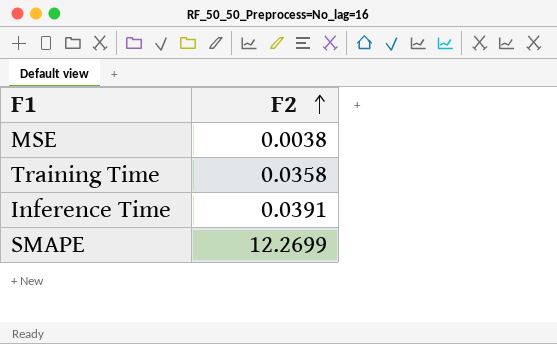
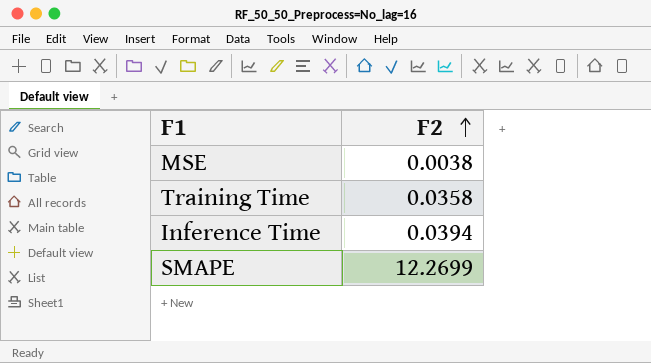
Inference Time | F2: 0.0391 -> 0.0394

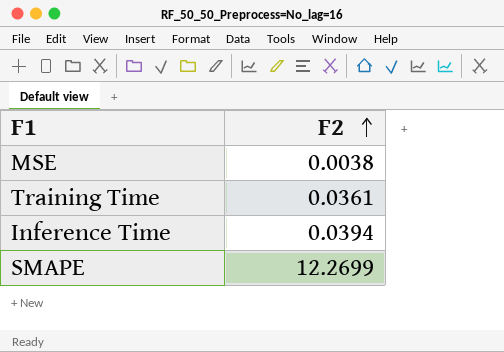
Training Time | F2: 0.0358 -> 0.0361

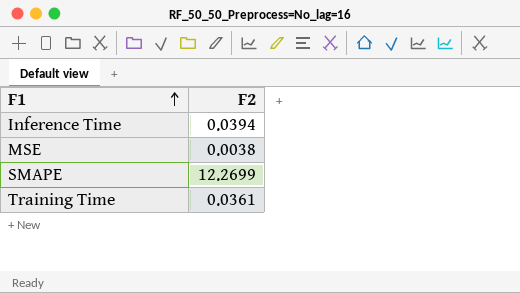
row order: F2 ascending -> F1 ascending

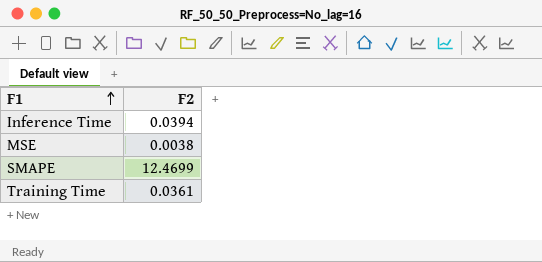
SMAPE | F2: 12.2699 -> 12.4699

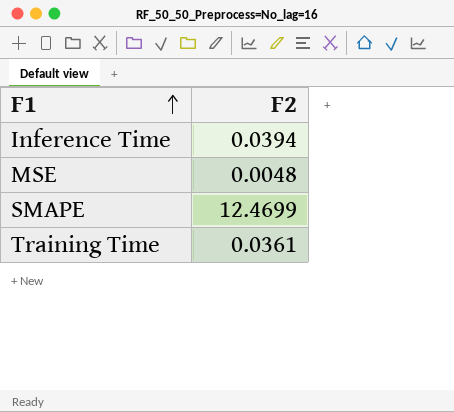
MSE | F2: 0.0038 -> 0.0048

